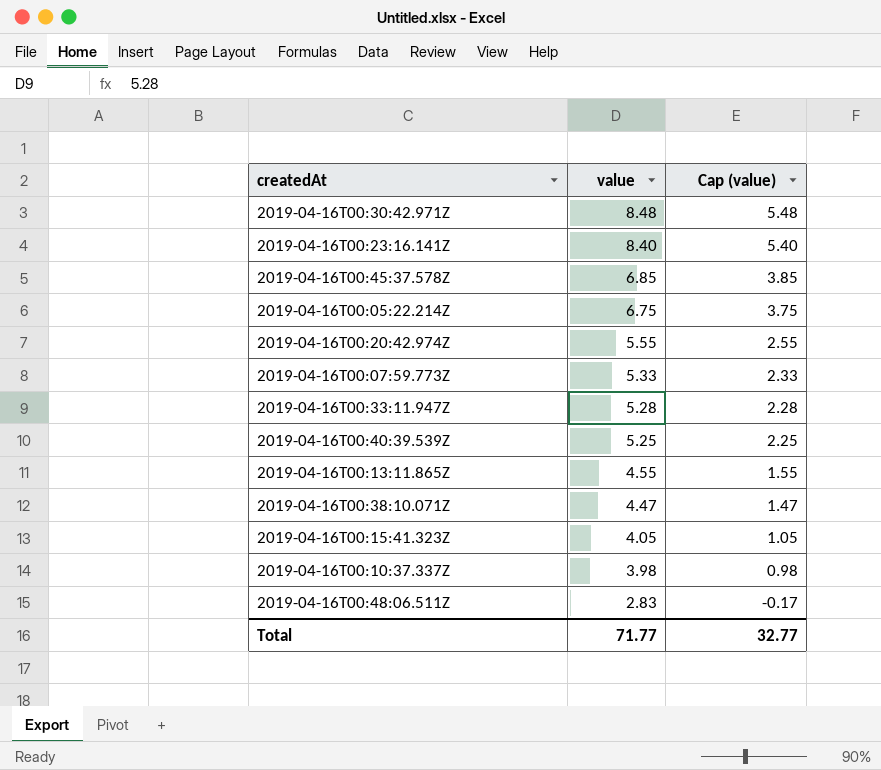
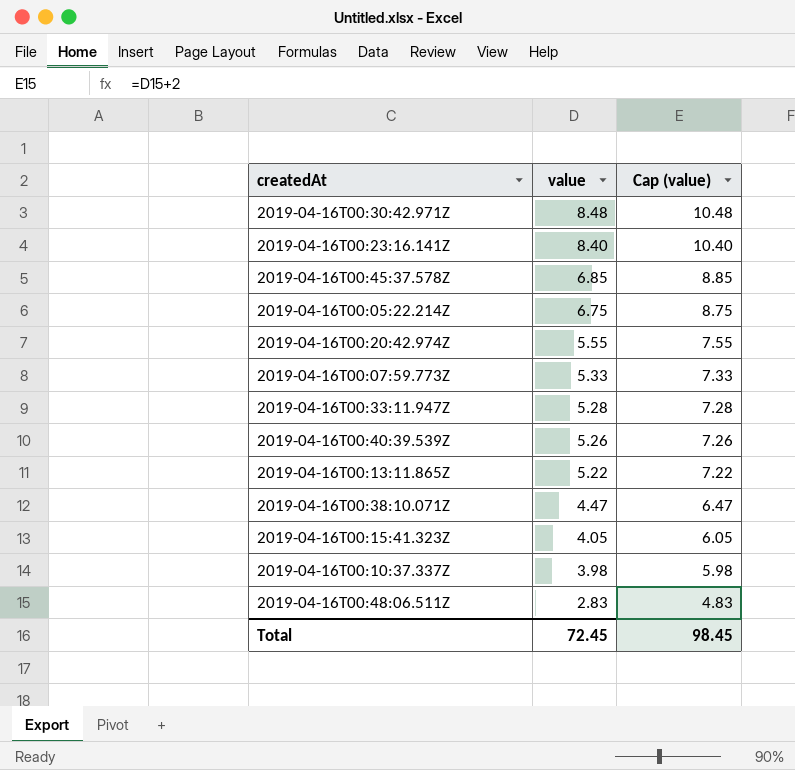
column Cap (value) | formula: [value] - 3 -> [value] + 2
2019-04-16T00:40:39.539Z | value: 5.25 -> 5.26
2019-04-16T00:13:11.865Z | value: 4.55 -> 5.22
Total | value: 71.77 -> 72.45
Total | Cap (value): 32.77 -> 98.45

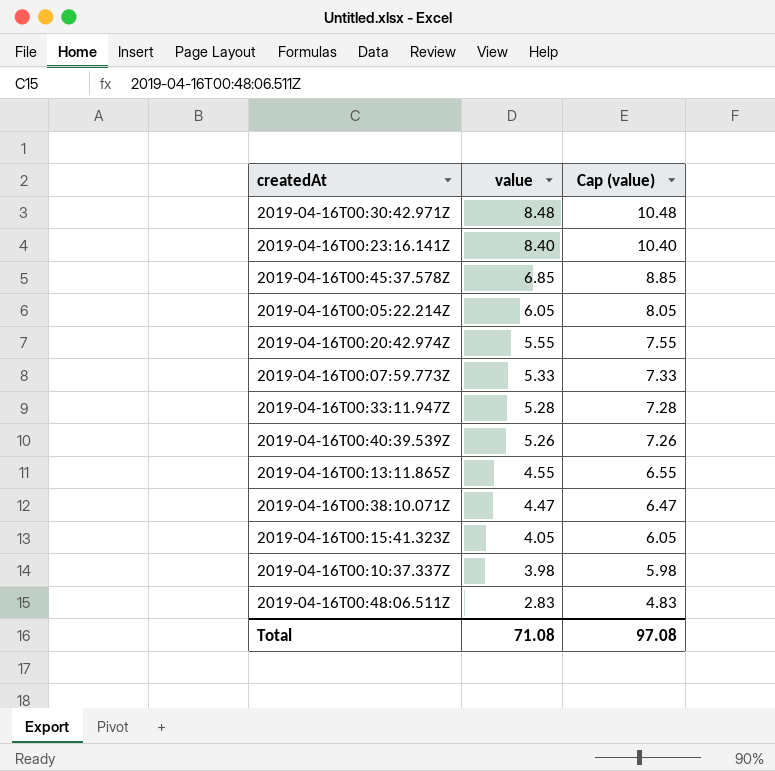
2019-04-16T00:05:22.214Z | value: 6.75 -> 6.05
2019-04-16T00:05:22.214Z | Cap (value): 8.75 -> 8.05
2019-04-16T00:13:11.865Z | value: 5.22 -> 4.55
2019-04-16T00:13:11.865Z | Cap (value): 7.22 -> 6.55
Total | value: 72.45 -> 71.08
Total | Cap (value): 98.45 -> 97.08

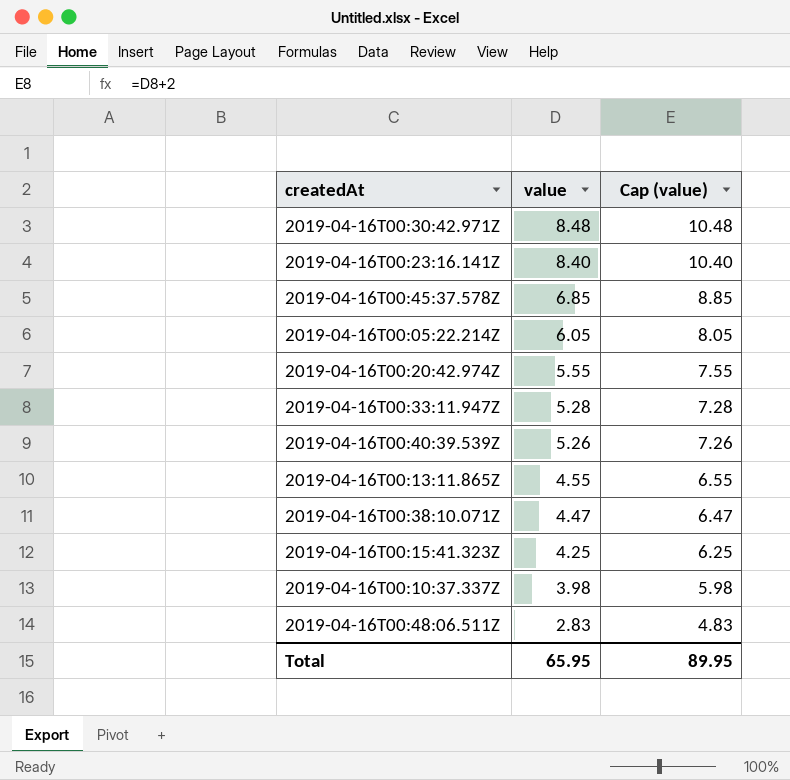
row 2019-04-16T00:07:59.773Z: 5.33 | 7.33 -> none
2019-04-16T00:15:41.323Z | value: 4.05 -> 4.25
2019-04-16T00:15:41.323Z | Cap (value): 6.05 -> 6.25
Total | value: 71.08 -> 65.95
Total | Cap (value): 97.08 -> 89.95

